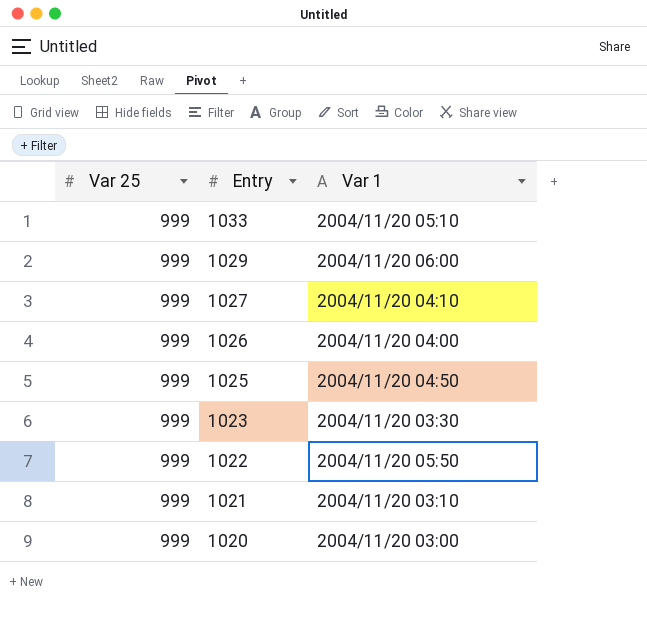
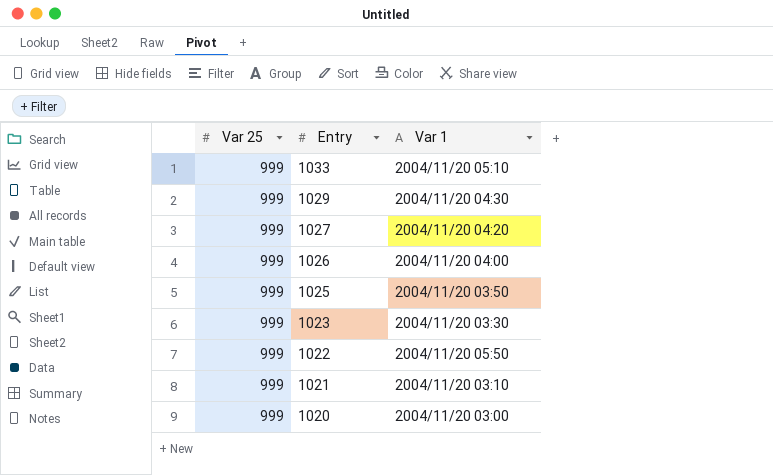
1029 | Var 1: 2004/11/20 06:00 -> 2004/11/20 04:30
1027 | Var 1: 2004/11/20 04:10 -> 2004/11/20 04:20
1025 | Var 1: 2004/11/20 04:50 -> 2004/11/20 03:50

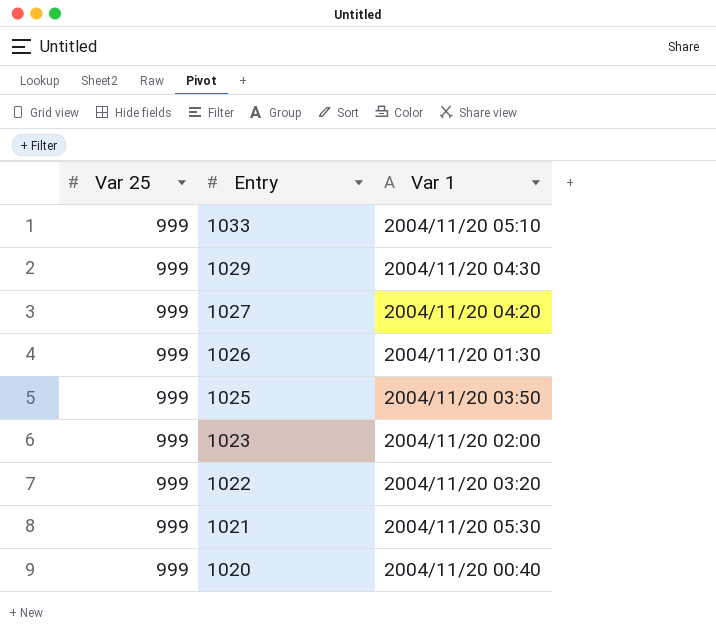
1026 | Var 1: 2004/11/20 04:00 -> 2004/11/20 01:30
1023 | Var 1: 2004/11/20 03:30 -> 2004/11/20 02:00
1022 | Var 1: 2004/11/20 05:50 -> 2004/11/20 03:20
1021 | Var 1: 2004/11/20 03:10 -> 2004/11/20 05:30
1020 | Var 1: 2004/11/20 03:00 -> 2004/11/20 00:40

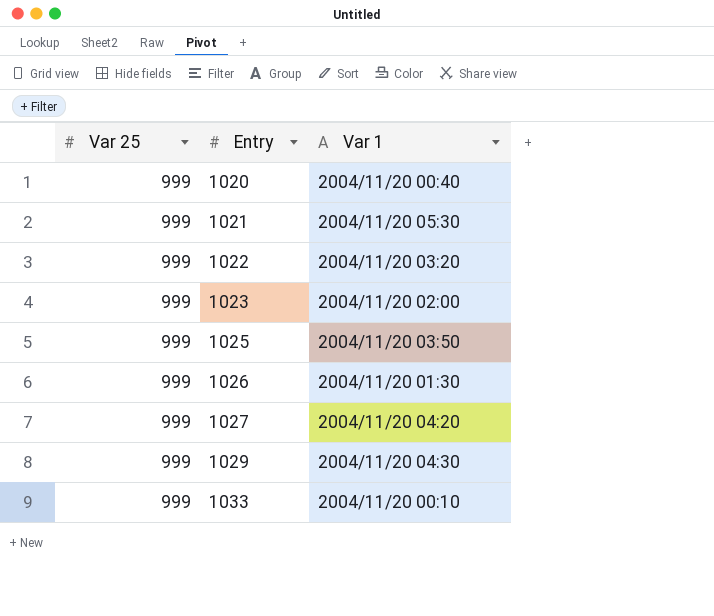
row order: Entry descending -> Entry ascending
1033 | Var 1: 2004/11/20 05:10 -> 2004/11/20 00:10

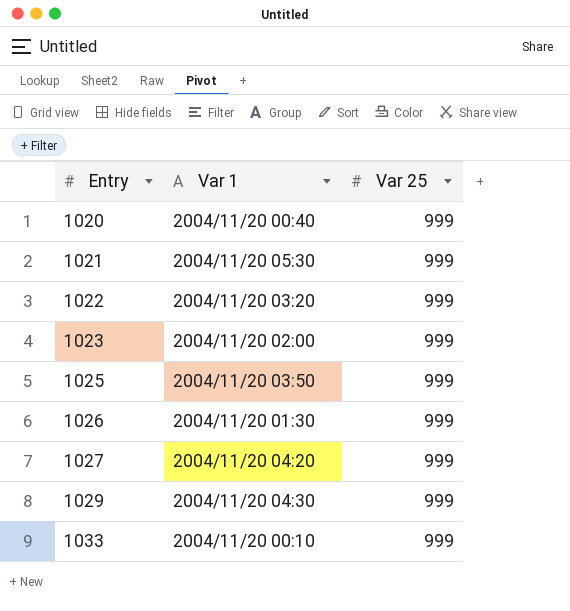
column Var 25 | position: 1 -> 3

